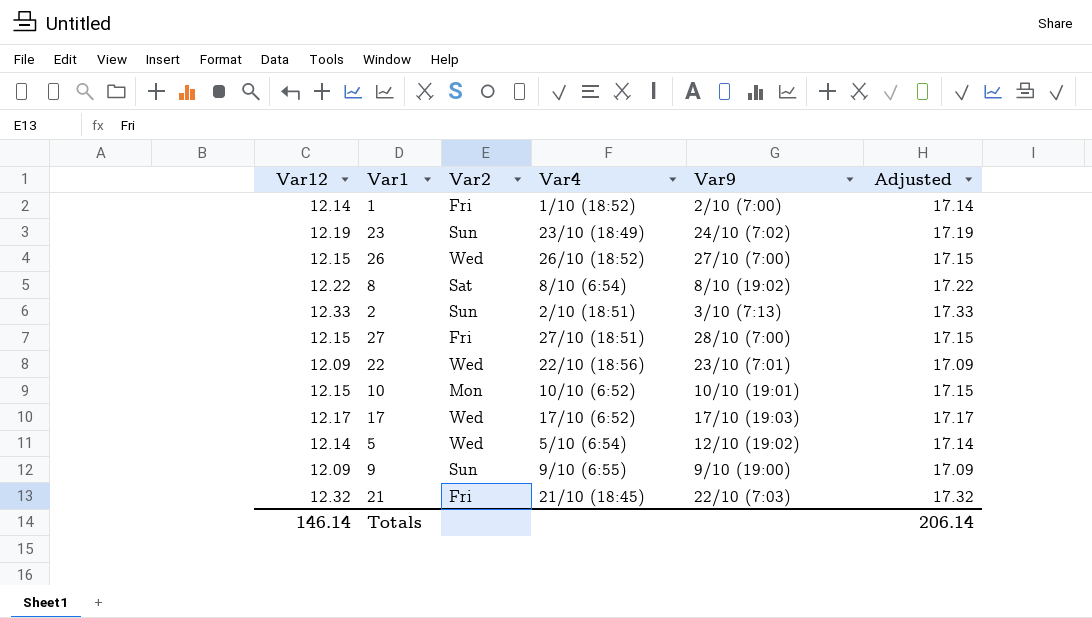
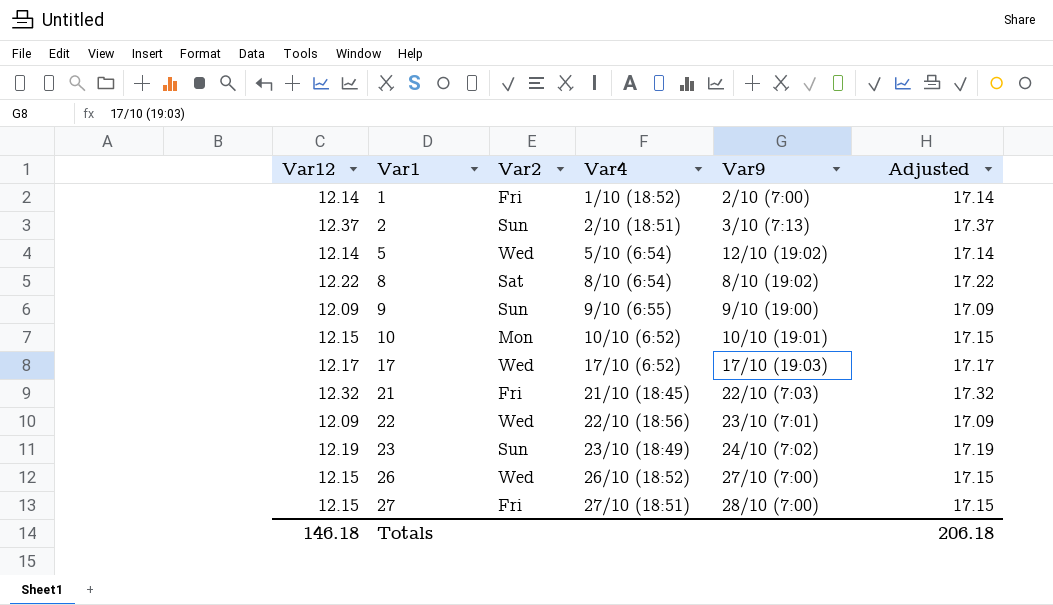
row order: none -> Var1 ascending
2 | Var12: 12.33 -> 12.37
2 | Adjusted: 17.33 -> 17.37
Totals | Var12: 146.14 -> 146.18
Totals | Adjusted: 206.14 -> 206.18

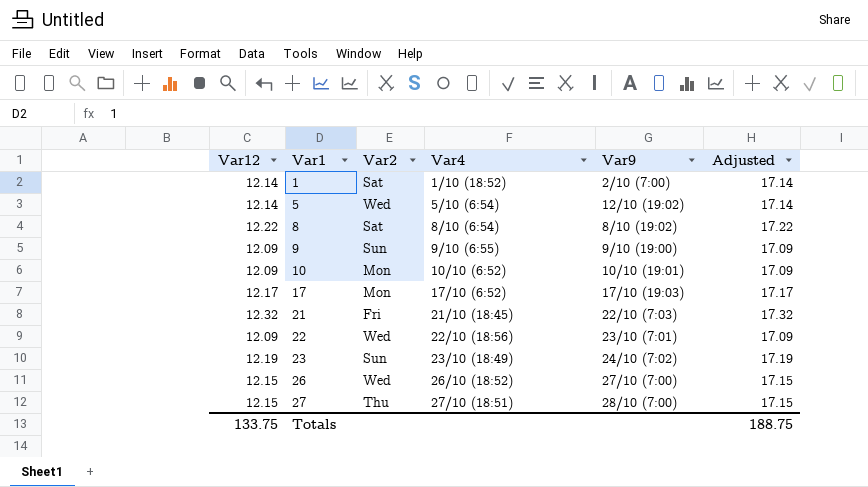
row 2: 12.37 | Sun | 2/10 (18:51) | 3/10 (7:13) | 17.37 -> none
1 | Var2: Fri -> Sat
10 | Var12: 12.15 -> 12.09
10 | Adjusted: 17.15 -> 17.09
17 | Var2: Wed -> Mon
27 | Var2: Fri -> Thu
Totals | Var12: 146.18 -> 133.75
Totals | Adjusted: 206.18 -> 188.75

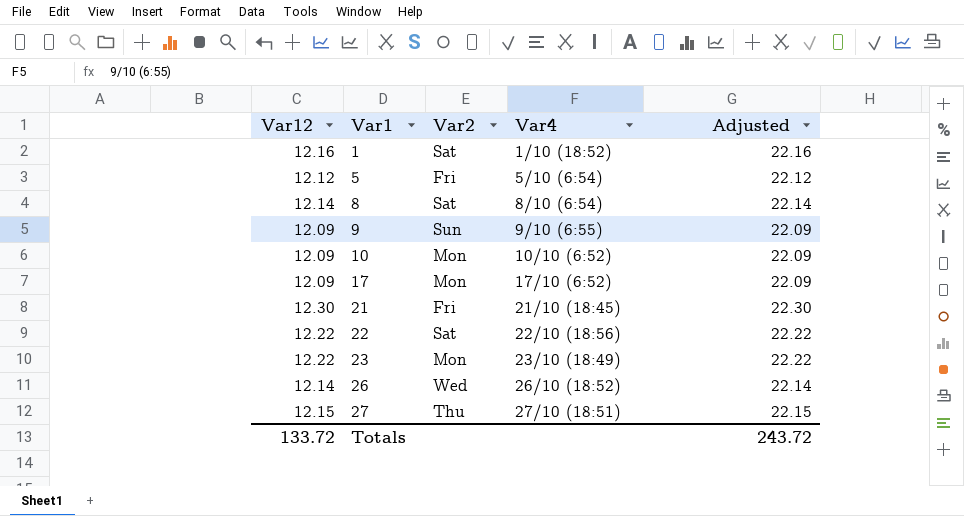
column Var9 | position: 5 -> none
column Adjusted | formula: [Var12] + 5 -> [Var12] + 10
1 | Var12: 12.14 -> 12.16
5 | Var12: 12.14 -> 12.12
5 | Var2: Wed -> Fri
8 | Var12: 12.22 -> 12.14
17 | Var12: 12.17 -> 12.09
21 | Var12: 12.32 -> 12.30
22 | Var12: 12.09 -> 12.22
22 | Var2: Wed -> Sat
23 | Var12: 12.19 -> 12.22
23 | Var2: Sun -> Mon
26 | Var12: 12.15 -> 12.14
Totals | Var12: 133.75 -> 133.72
Totals | Adjusted: 188.75 -> 243.72

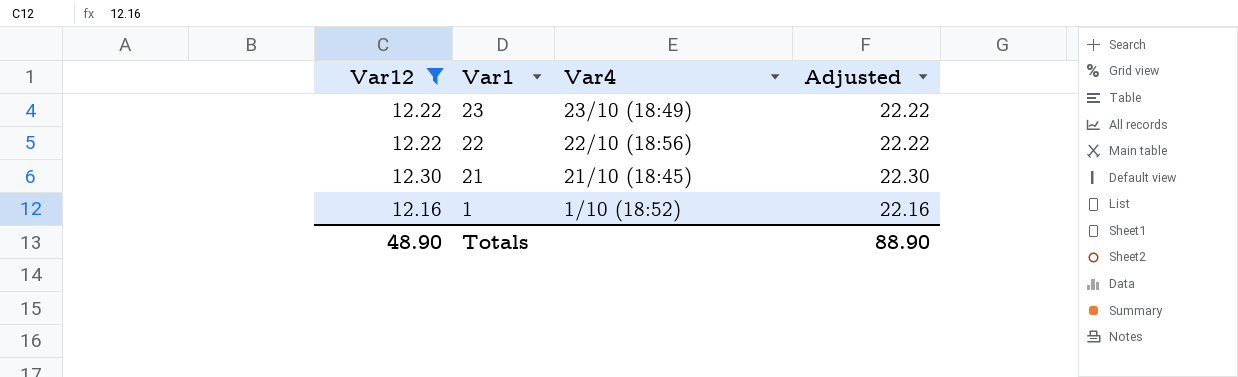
filter: none -> Var12 >= 12.16
row order: Var1 ascending -> Var1 descending
column Var2 | position: 3 -> none
Totals | Var12: 133.72 -> 48.90
Totals | Adjusted: 243.72 -> 88.90

